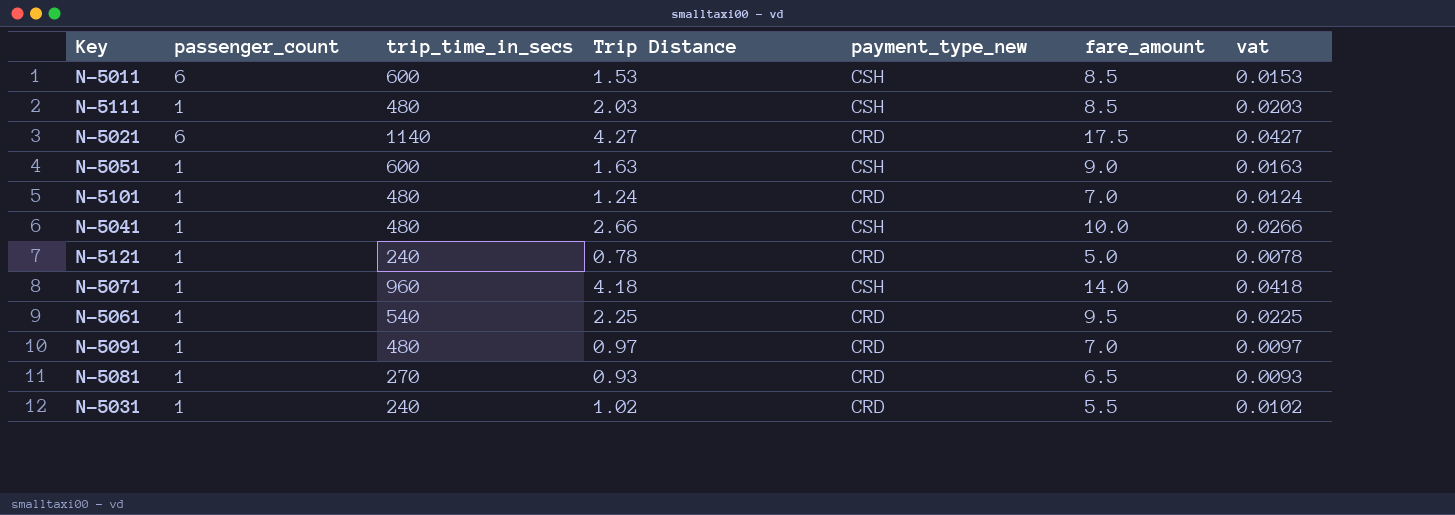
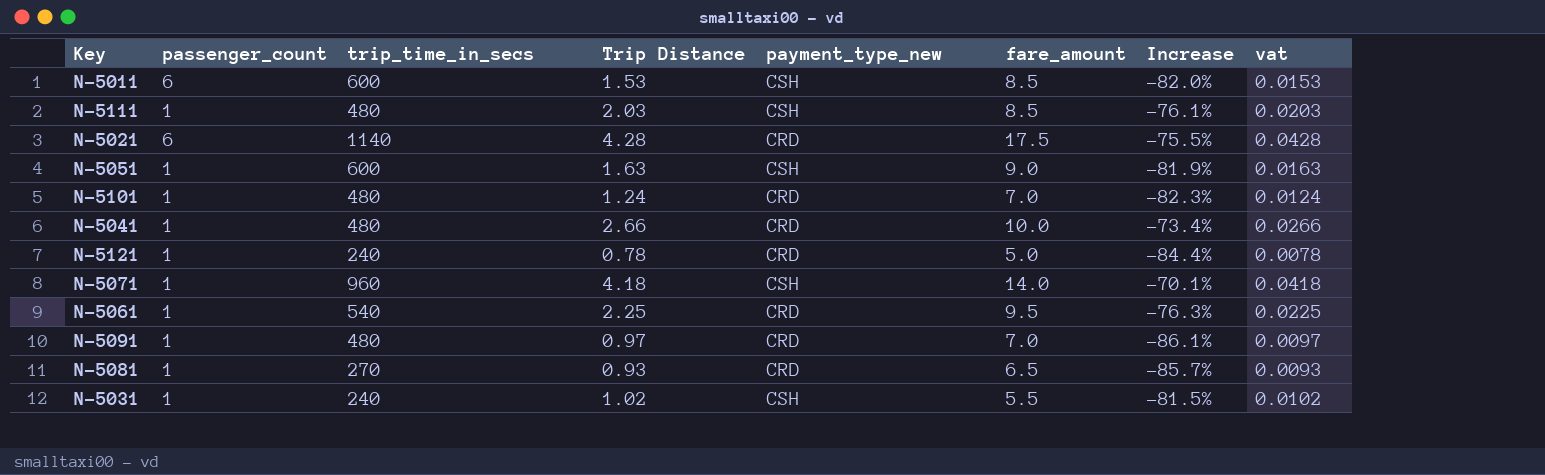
column Increase | formula: none -> ([Trip Distance] - [fare_amount]) / [fare_amount]
N-5021 | Trip Distance: 4.27 -> 4.28
N-5021 | vat: 0.0427 -> 0.0428
N-5041 | payment_type_new: CSH -> CRD
N-5031 | payment_type_new: CRD -> CSH

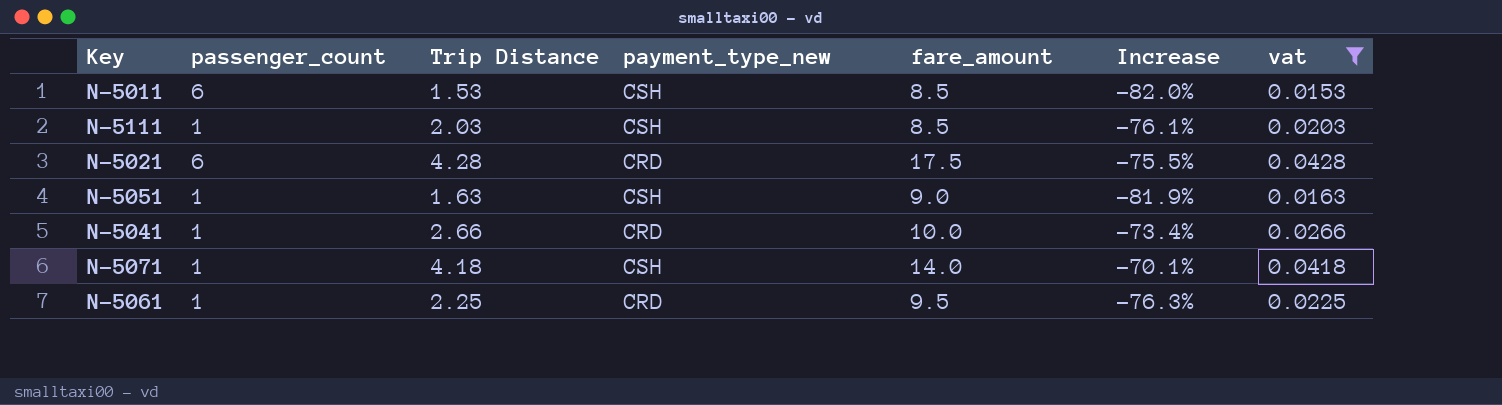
filter: none -> vat >= 0.0153
column trip_time_in_secs | position: 3 -> none

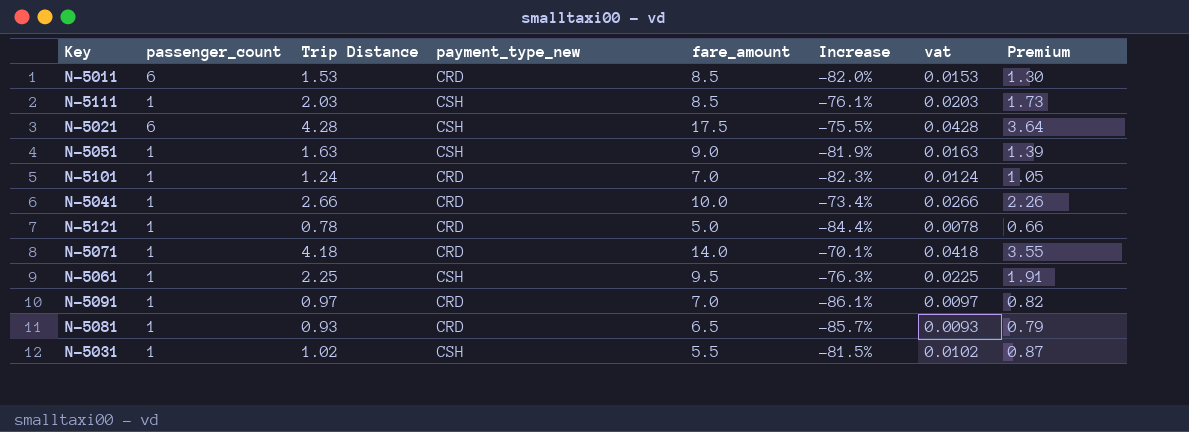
filter: vat >= 0.0153 -> none
column Premium | formula: none -> [Trip Distance] * 0.85
N-5011 | payment_type_new: CSH -> CRD
N-5021 | payment_type_new: CRD -> CSH
N-5071 | payment_type_new: CSH -> CRD
N-5061 | payment_type_new: CRD -> CSH

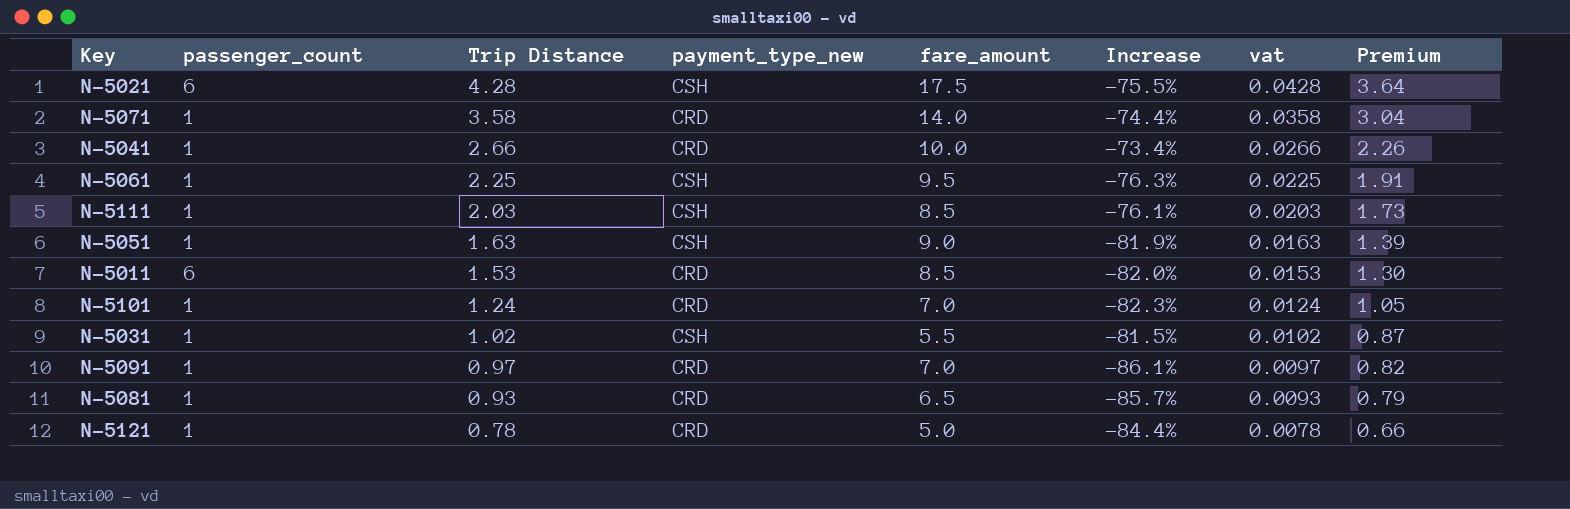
row order: none -> Trip Distance descending
N-5071 | Trip Distance: 4.18 -> 3.58
N-5071 | Increase: -70.1% -> -74.4%
N-5071 | vat: 0.0418 -> 0.0358
N-5071 | Premium: 3.55 -> 3.04

